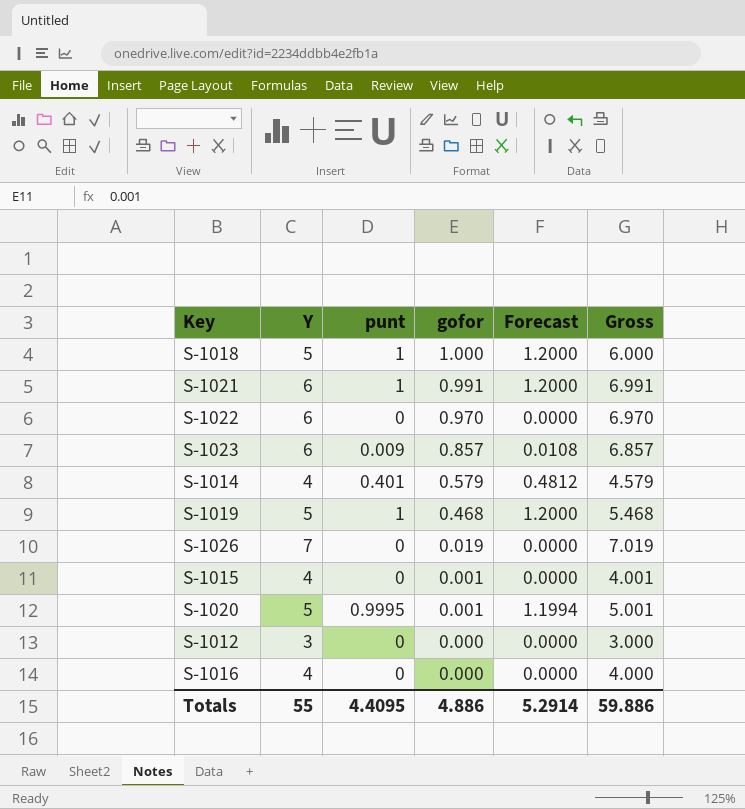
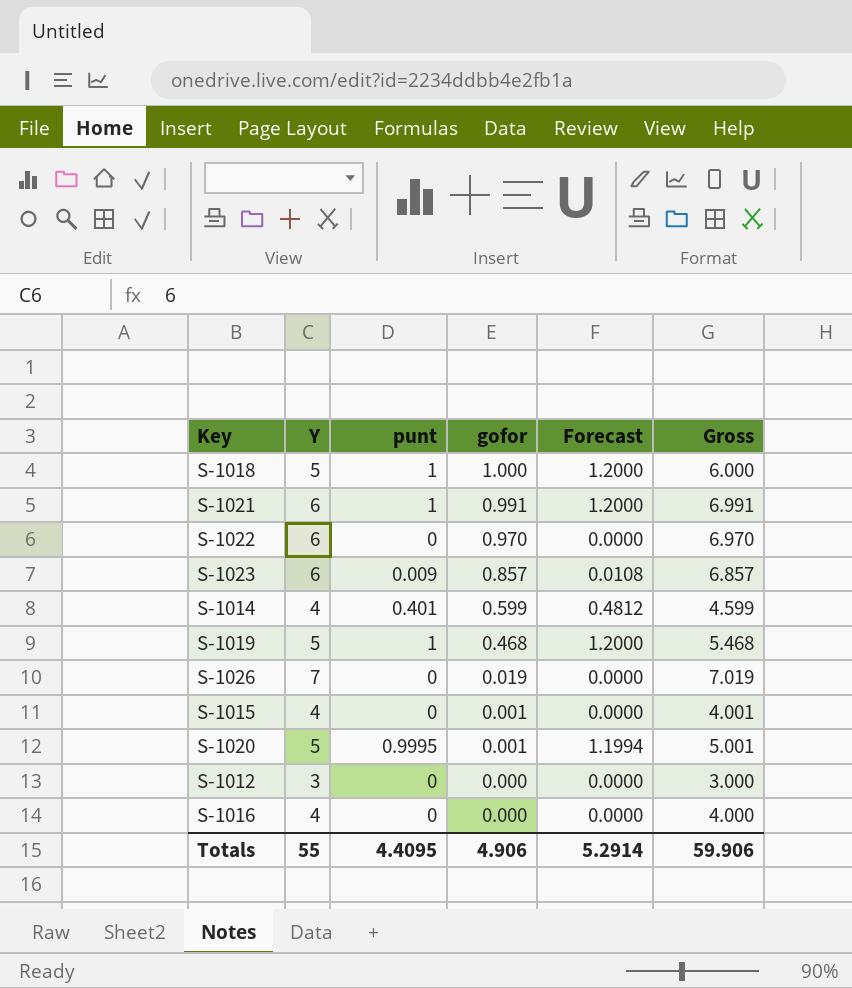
S-1014 | gofor: 0.579 -> 0.599
S-1014 | Gross: 4.579 -> 4.599
Totals | gofor: 4.886 -> 4.906
Totals | Gross: 59.886 -> 59.906

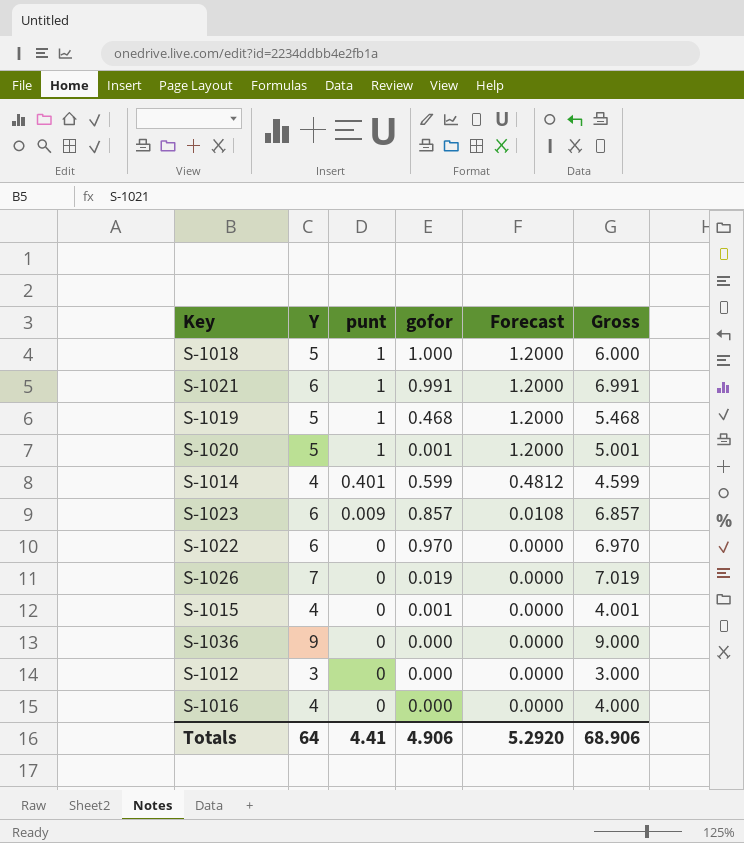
row order: gofor descending -> punt descending
S-1020 | punt: 0.9995 -> 1
S-1020 | Forecast: 1.1994 -> 1.2000
row S-1036: none -> 9 | 0 | 0.000 | 0.0000 | 9.000
Totals | Y: 55 -> 64
Totals | punt: 4.4095 -> 4.41
Totals | Forecast: 5.2914 -> 5.2920
Totals | Gross: 59.906 -> 68.906

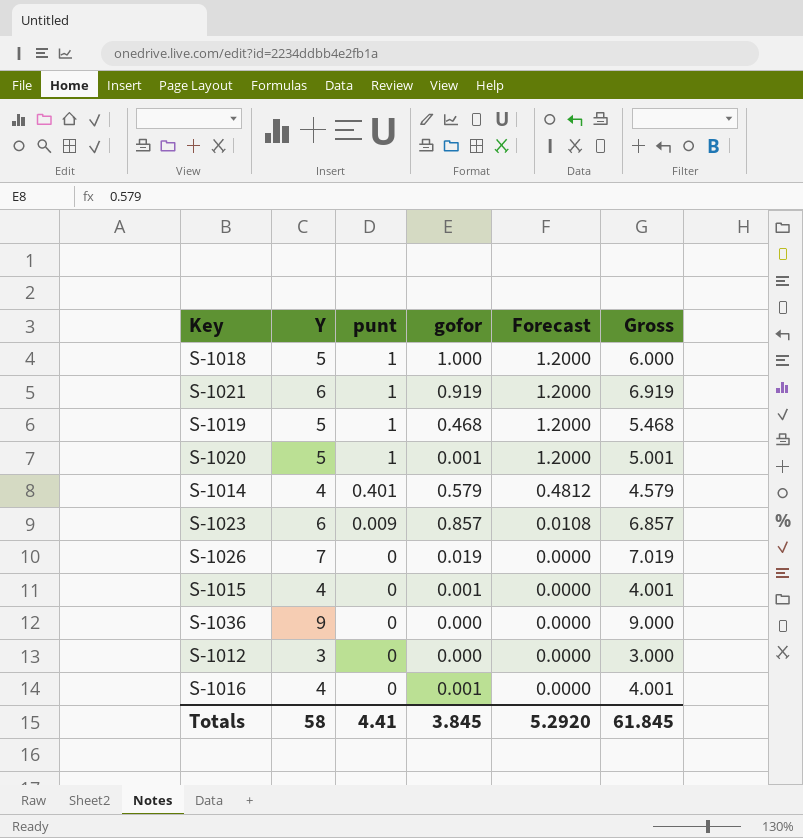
row S-1022: 6 | 0 | 0.970 | 0.0000 | 6.970 -> none
S-1021 | gofor: 0.991 -> 0.919
S-1021 | Gross: 6.991 -> 6.919
S-1014 | gofor: 0.599 -> 0.579
S-1014 | Gross: 4.599 -> 4.579
S-1016 | gofor: 0.000 -> 0.001
S-1016 | Gross: 4.000 -> 4.001
Totals | Y: 64 -> 58
Totals | gofor: 4.906 -> 3.845
Totals | Gross: 68.906 -> 61.845

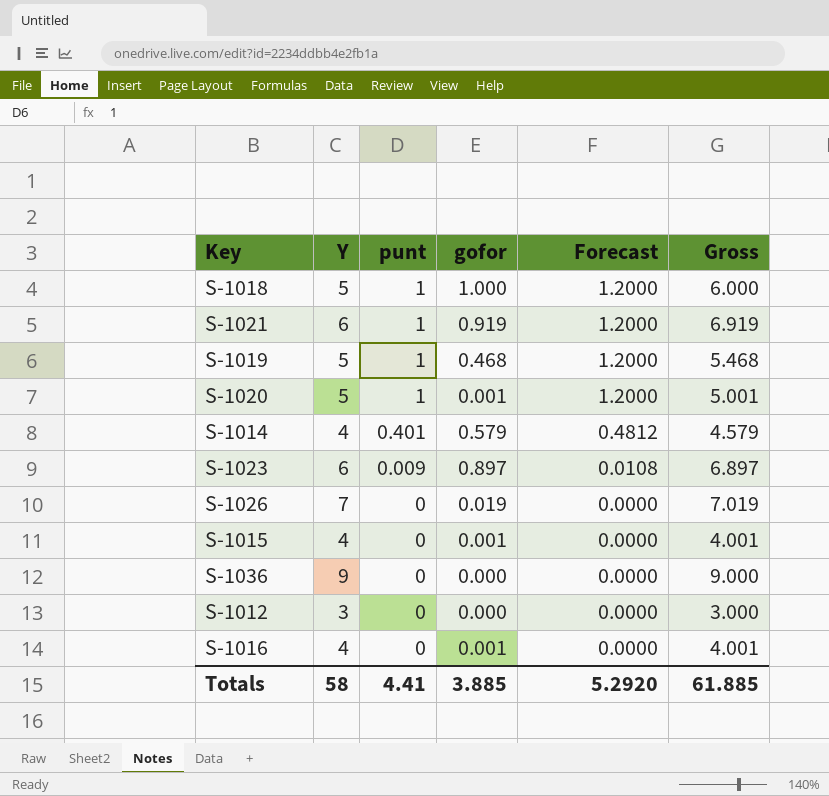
S-1023 | gofor: 0.857 -> 0.897
S-1023 | Gross: 6.857 -> 6.897
Totals | gofor: 3.845 -> 3.885
Totals | Gross: 61.845 -> 61.885

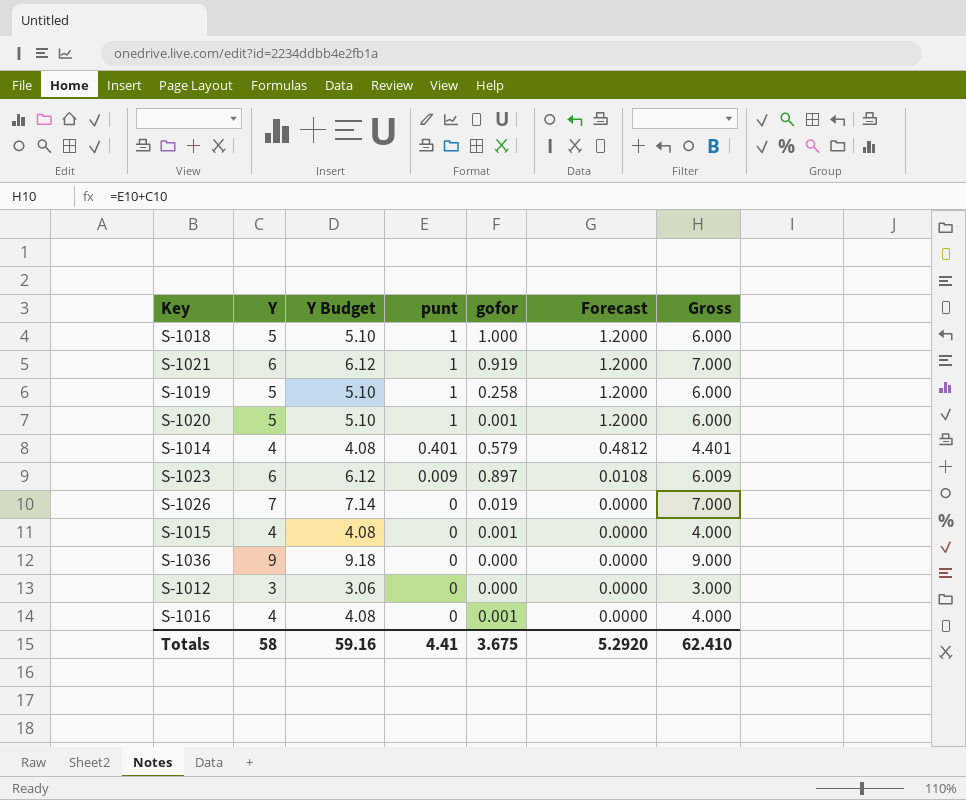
column Y Budget | formula: none -> [Y] * 1.02
column Gross | formula: [Y] + [gofor] -> [Y] + [punt]
S-1019 | gofor: 0.468 -> 0.258
Totals | gofor: 3.885 -> 3.675
Totals | Gross: 61.885 -> 62.410

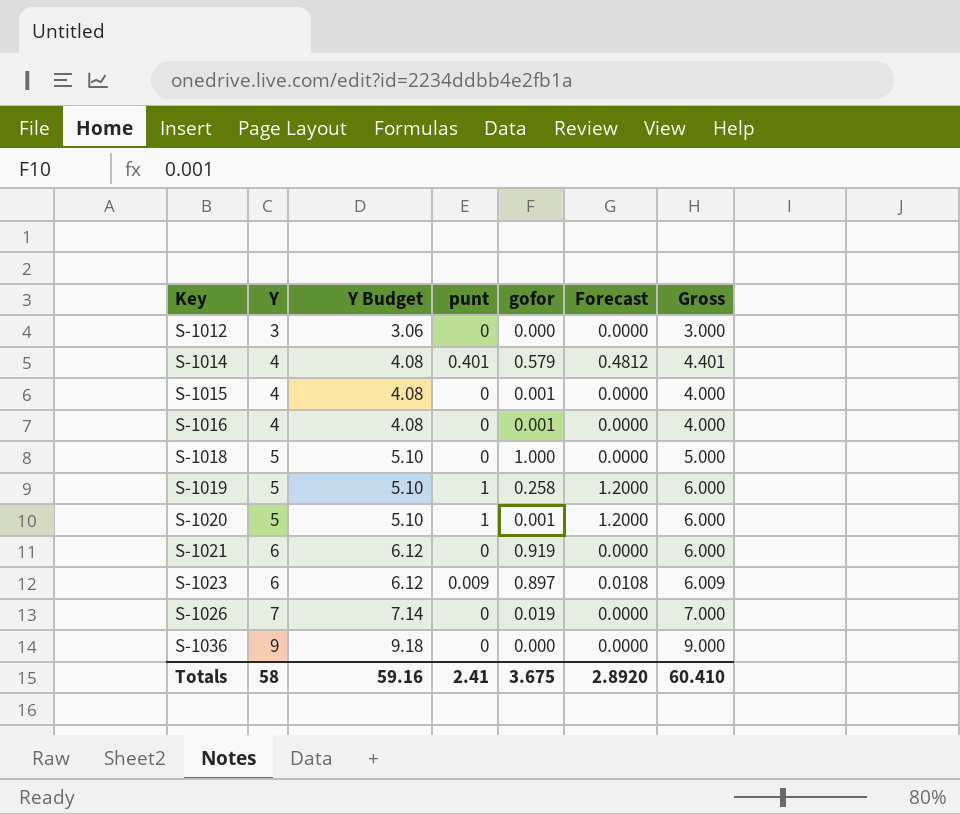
row order: punt descending -> Key ascending
S-1018 | punt: 1 -> 0
S-1018 | Forecast: 1.2000 -> 0.0000
S-1018 | Gross: 6.000 -> 5.000
S-1021 | punt: 1 -> 0
S-1021 | Forecast: 1.2000 -> 0.0000
S-1021 | Gross: 7.000 -> 6.000
Totals | punt: 4.41 -> 2.41
Totals | Forecast: 5.2920 -> 2.8920
Totals | Gross: 62.410 -> 60.410

